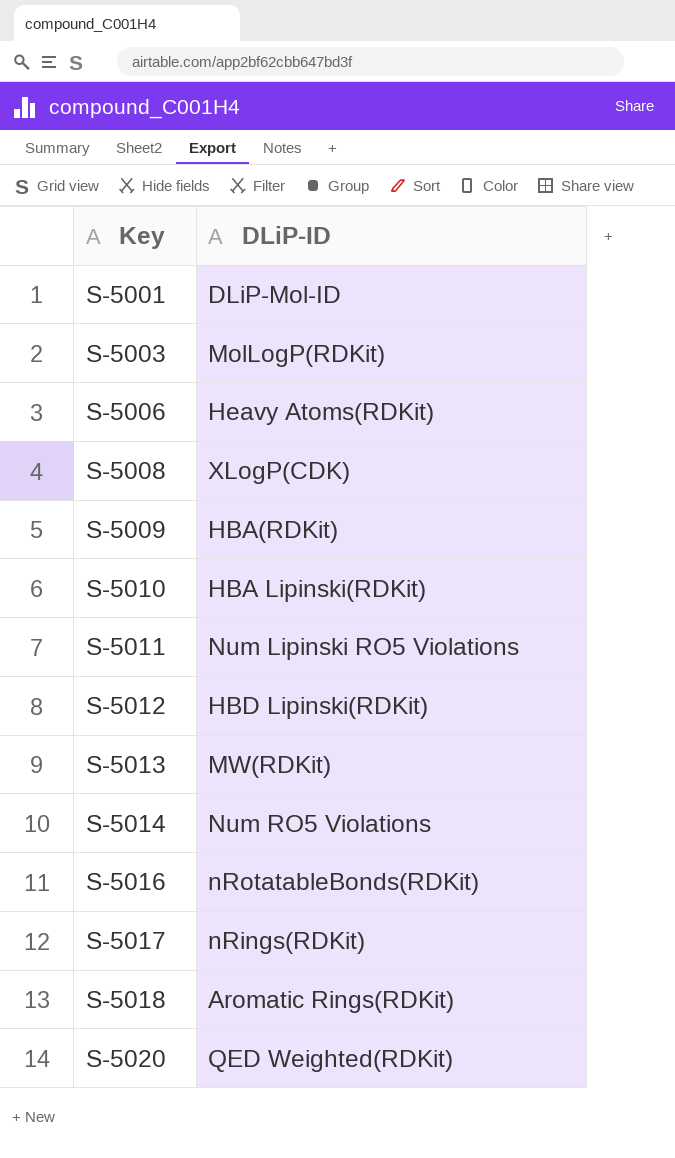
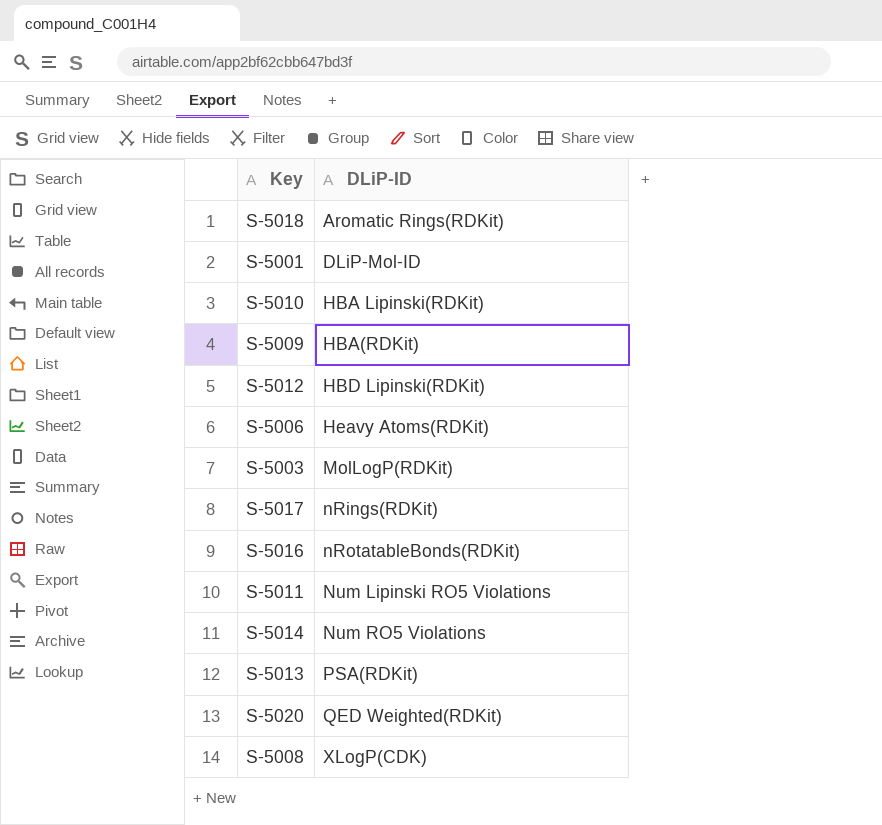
row order: Key ascending -> DLiP-ID ascending
S-5013 | DLiP-ID: MW(RDKit) -> PSA(RDKit)

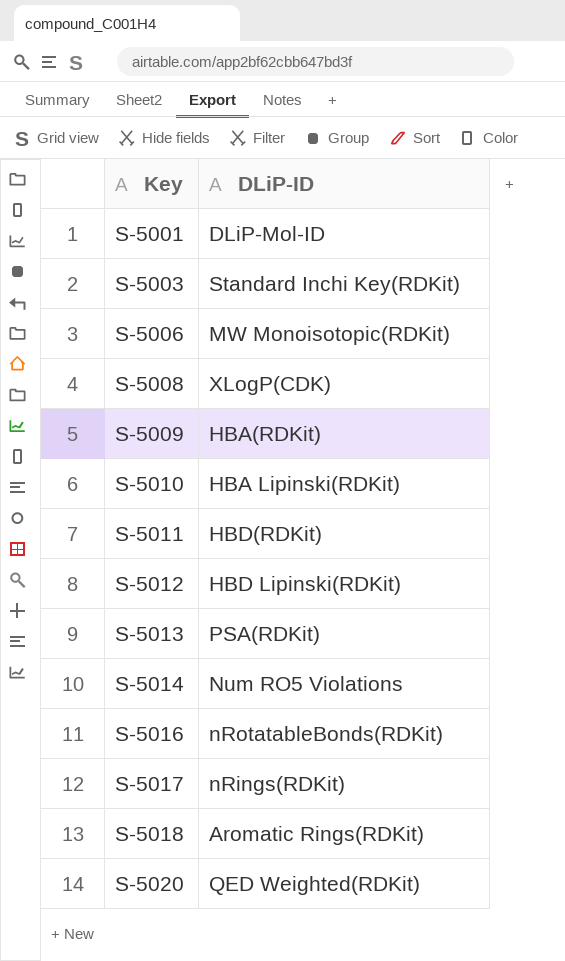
row order: DLiP-ID ascending -> Key ascending
S-5003 | DLiP-ID: MolLogP(RDKit) -> Standard Inchi Key(RDKit)
S-5006 | DLiP-ID: Heavy Atoms(RDKit) -> MW Monoisotopic(RDKit)
S-5011 | DLiP-ID: Num Lipinski RO5 Violations -> HBD(RDKit)

